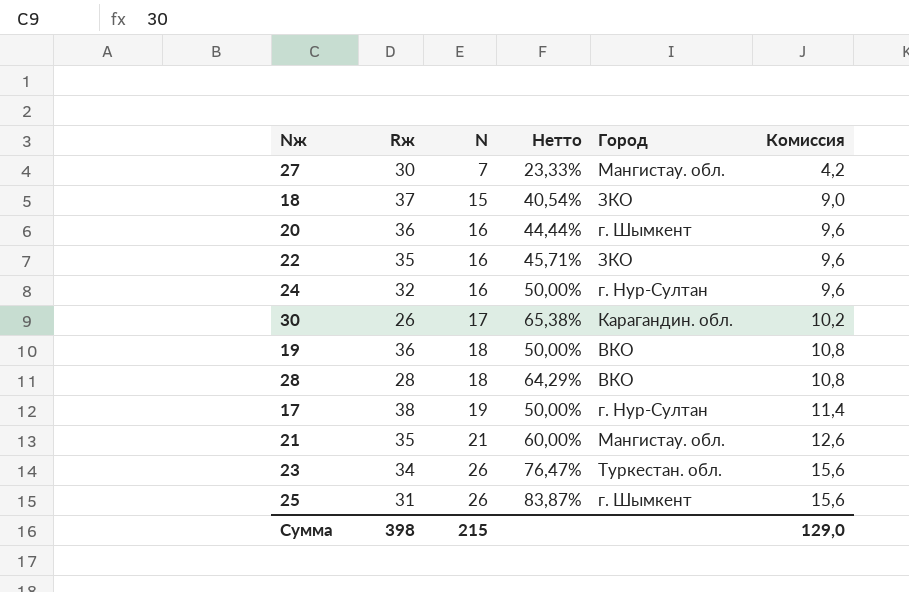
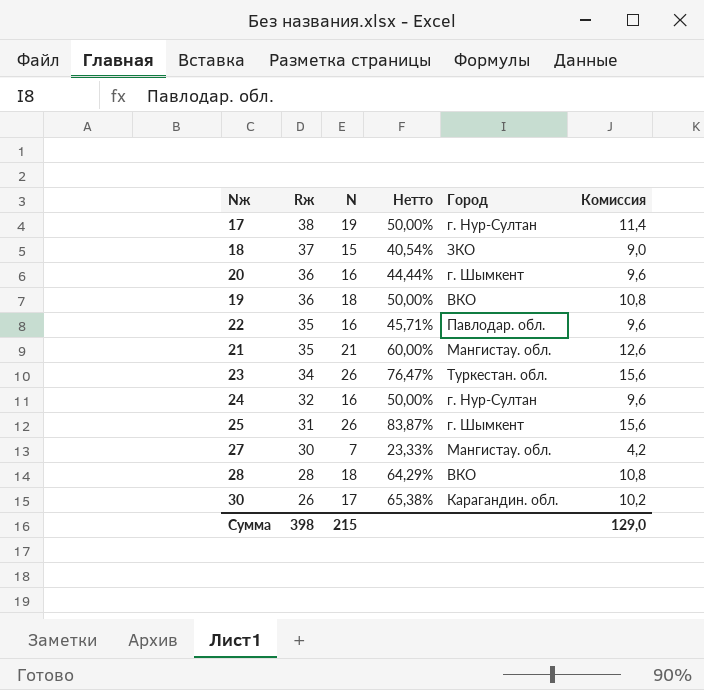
row order: N ascending -> Rж descending
22 | Город: ЗКО -> Павлодар. обл.

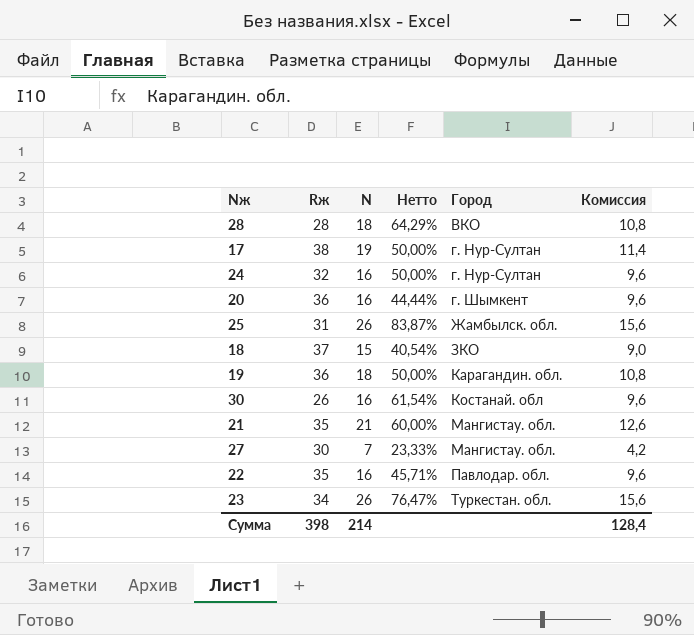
row order: Rж descending -> Город ascending
25 | Город: г. Шымкент -> Жамбылск. обл.
19 | Город: ВКО -> Карагандин. обл.
30 | N: 17 -> 16
30 | Нетто: 65,38% -> 61,54%
30 | Город: Карагандин. обл. -> Костанай. обл
30 | Комиссия: 10,2 -> 9,6
Сумма | N: 215 -> 214
Сумма | Комиссия: 129,0 -> 128,4

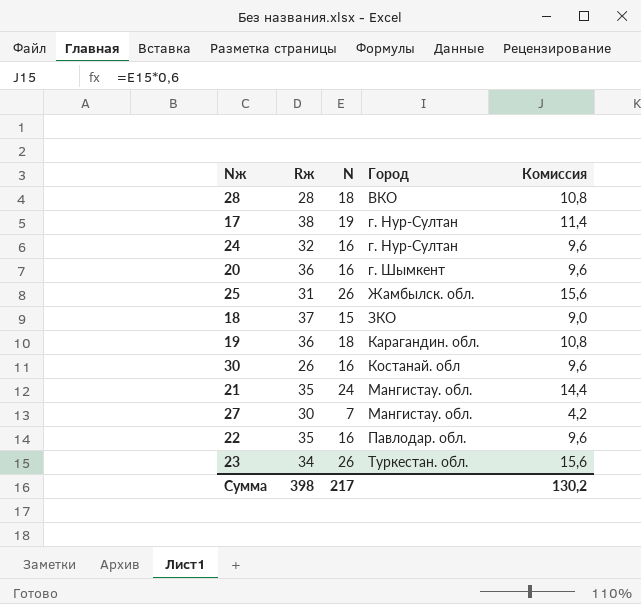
column Нетто | formula: [N] / [Rж] -> none
21 | N: 21 -> 24
21 | Комиссия: 12,6 -> 14,4
Сумма | N: 214 -> 217
Сумма | Комиссия: 128,4 -> 130,2

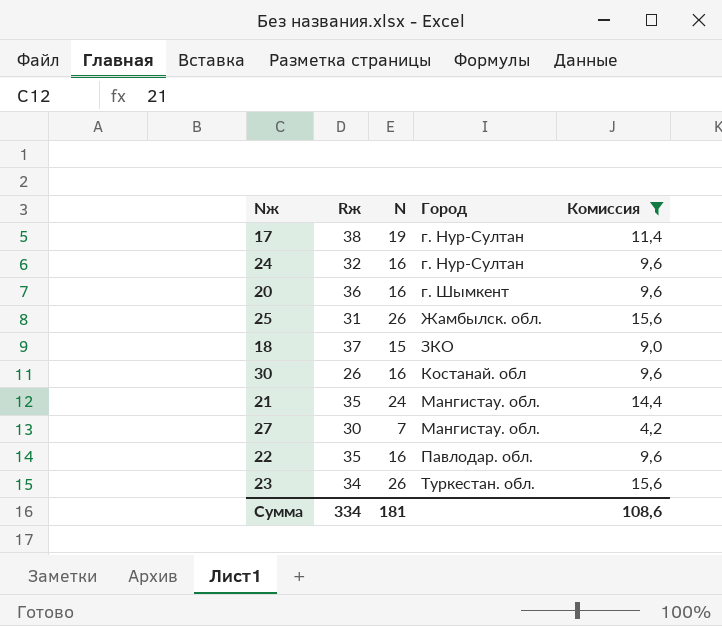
filter: none -> Комиссия != 10,8
Сумма | Rж: 398 -> 334
Сумма | N: 217 -> 181
Сумма | Комиссия: 130,2 -> 108,6

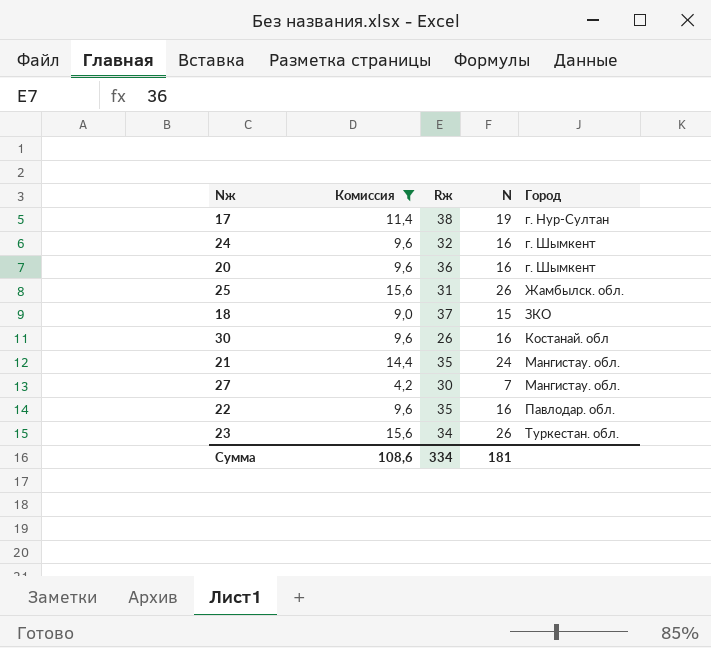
column Комиссия | position: 5 -> 2
24 | Город: г. Нур-Султан -> г. Шымкент

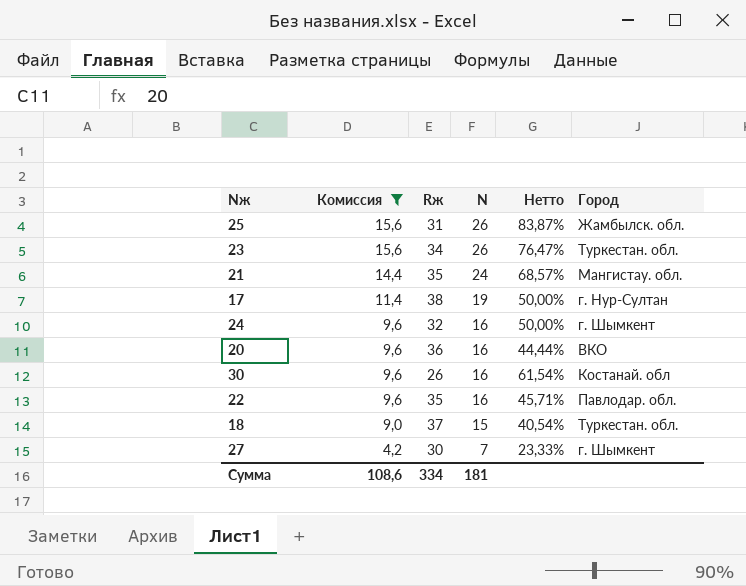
row order: Город ascending -> Комиссия descending
column Нетто | formula: none -> [N] / [Rж]
20 | Город: г. Шымкент -> ВКО
18 | Город: ЗКО -> Туркестан. обл.
27 | Город: Мангистау. обл. -> г. Шымкент

